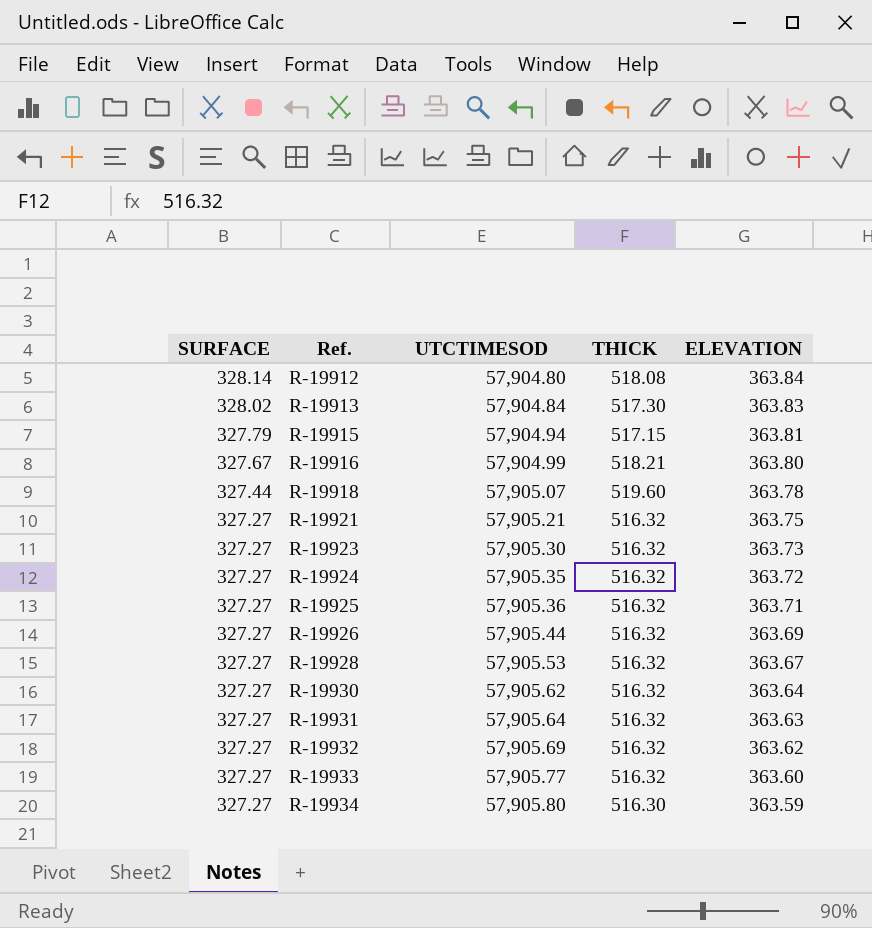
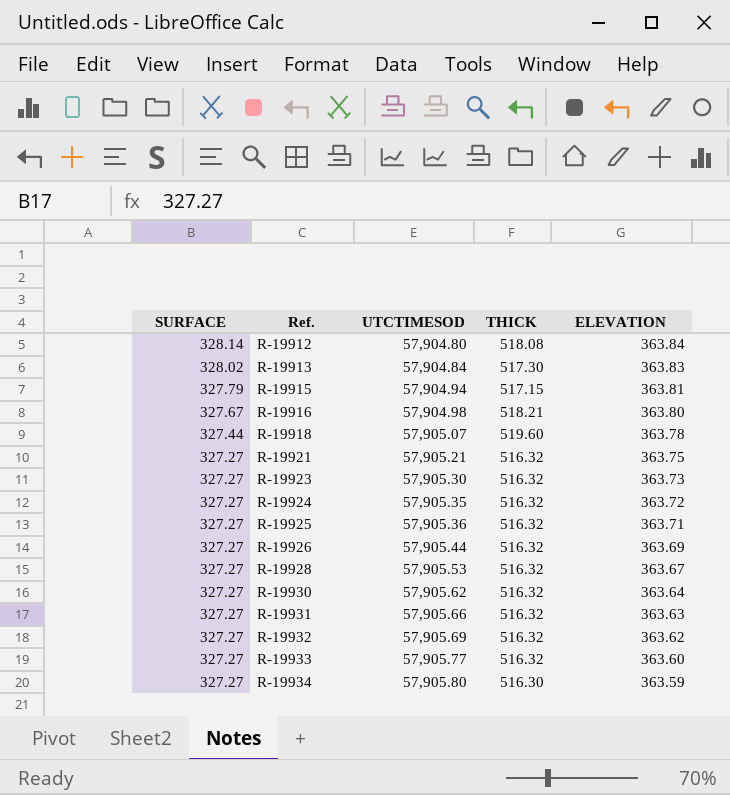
R-19916 | UTCTIMESOD: 57,904.99 -> 57,904.98
R-19931 | UTCTIMESOD: 57,905.64 -> 57,905.66

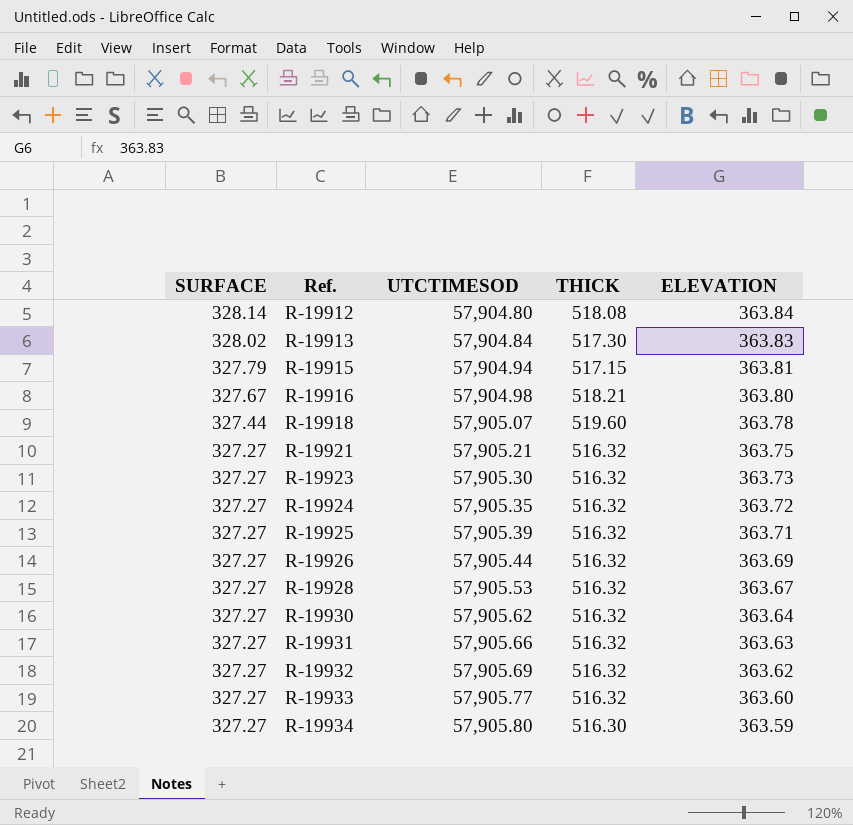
R-19925 | UTCTIMESOD: 57,905.36 -> 57,905.39

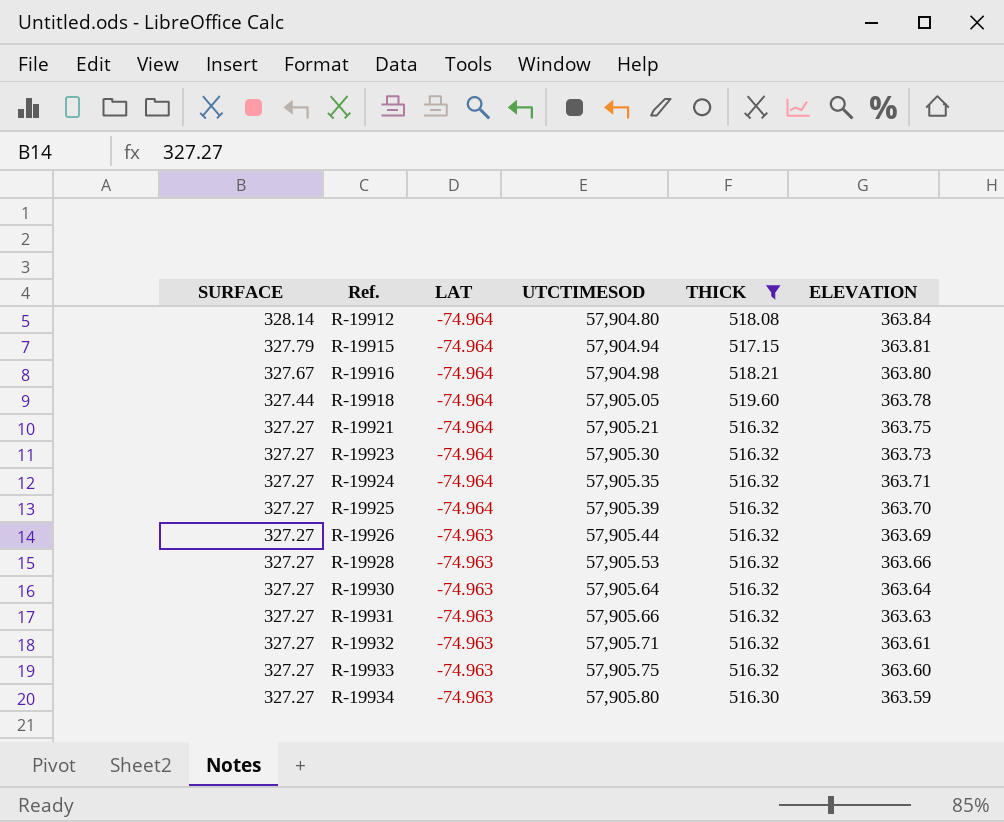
filter: none -> THICK != 517.30
column LAT | position: none -> 3
R-19918 | UTCTIMESOD: 57,905.07 -> 57,905.05
R-19924 | ELEVATION: 363.72 -> 363.71
R-19925 | ELEVATION: 363.71 -> 363.70
R-19928 | ELEVATION: 363.67 -> 363.66
R-19930 | UTCTIMESOD: 57,905.62 -> 57,905.64
R-19932 | UTCTIMESOD: 57,905.69 -> 57,905.71
R-19932 | ELEVATION: 363.62 -> 363.61
R-19933 | UTCTIMESOD: 57,905.77 -> 57,905.75

